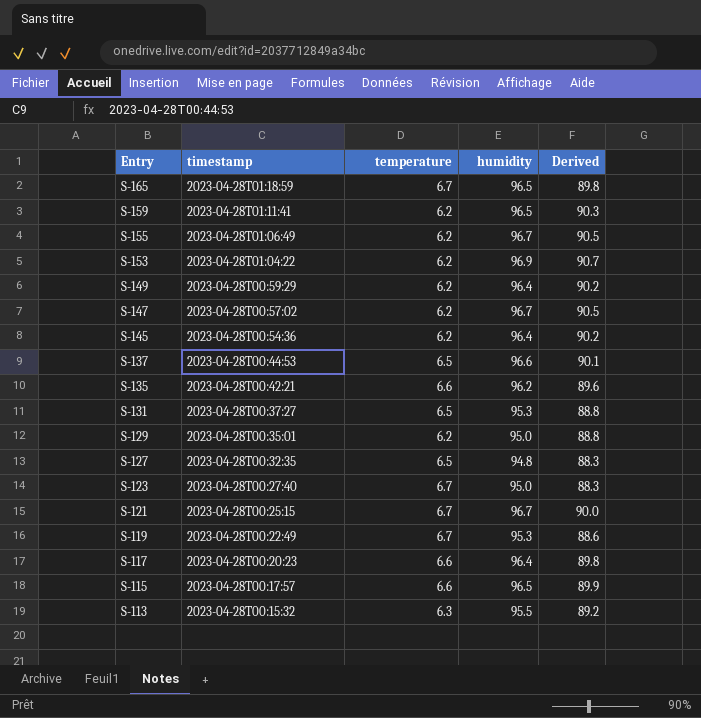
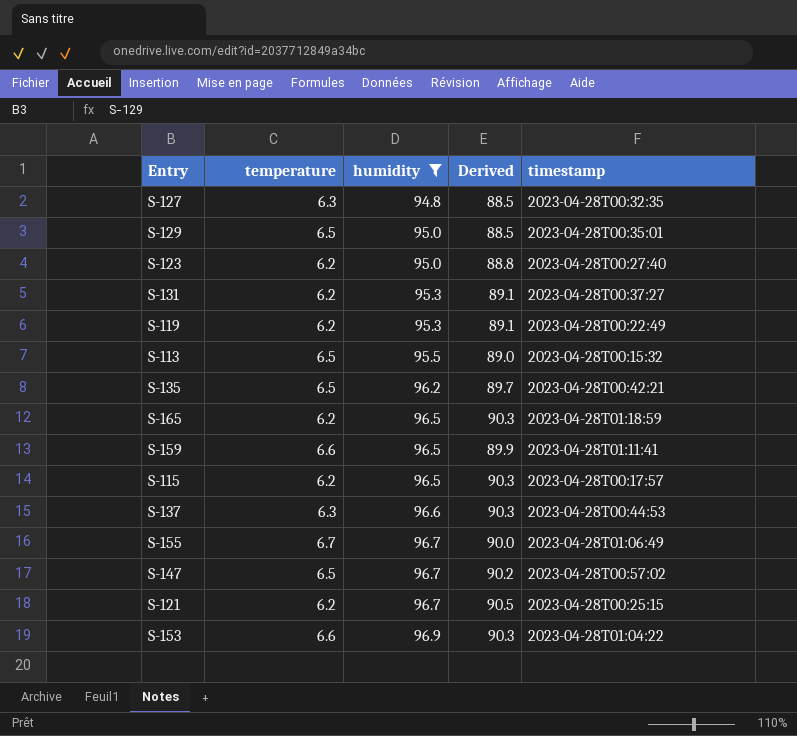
filter: none -> humidity != 96.4
row order: Entry descending -> humidity ascending
column timestamp | position: 2 -> 5
S-127 | temperature: 6.5 -> 6.3
S-127 | Derived: 88.3 -> 88.5
S-129 | temperature: 6.2 -> 6.5
S-129 | Derived: 88.8 -> 88.5
S-123 | temperature: 6.7 -> 6.2
S-123 | Derived: 88.3 -> 88.8
S-131 | temperature: 6.5 -> 6.2
S-131 | Derived: 88.8 -> 89.1
S-119 | temperature: 6.7 -> 6.2
S-119 | Derived: 88.6 -> 89.1
S-113 | temperature: 6.3 -> 6.5
S-113 | Derived: 89.2 -> 89.0
S-135 | temperature: 6.6 -> 6.5
S-135 | Derived: 89.6 -> 89.7
S-165 | temperature: 6.7 -> 6.2
S-165 | Derived: 89.8 -> 90.3
S-159 | temperature: 6.2 -> 6.6
S-159 | Derived: 90.3 -> 89.9
S-115 | temperature: 6.6 -> 6.2
S-115 | Derived: 89.9 -> 90.3
S-137 | temperature: 6.5 -> 6.3
S-137 | Derived: 90.1 -> 90.3
S-155 | temperature: 6.2 -> 6.7
S-155 | Derived: 90.5 -> 90.0
S-147 | temperature: 6.2 -> 6.5
S-147 | Derived: 90.5 -> 90.2
S-121 | temperature: 6.7 -> 6.2
S-121 | Derived: 90.0 -> 90.5
S-153 | temperature: 6.2 -> 6.6
S-153 | Derived: 90.7 -> 90.3

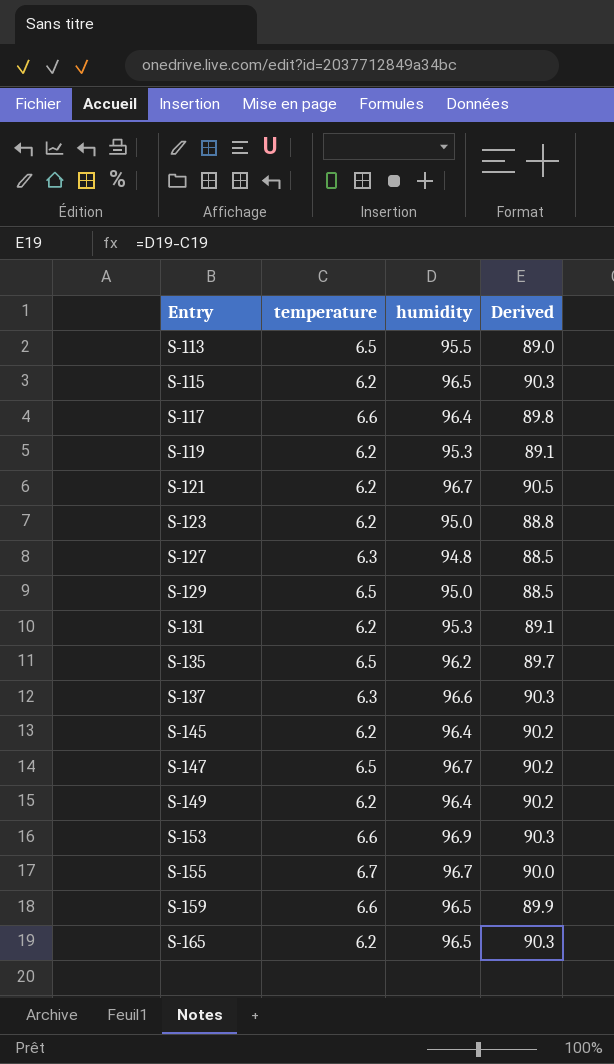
filter: humidity != 96.4 -> none
row order: humidity ascending -> Entry ascending
column timestamp | position: 5 -> none

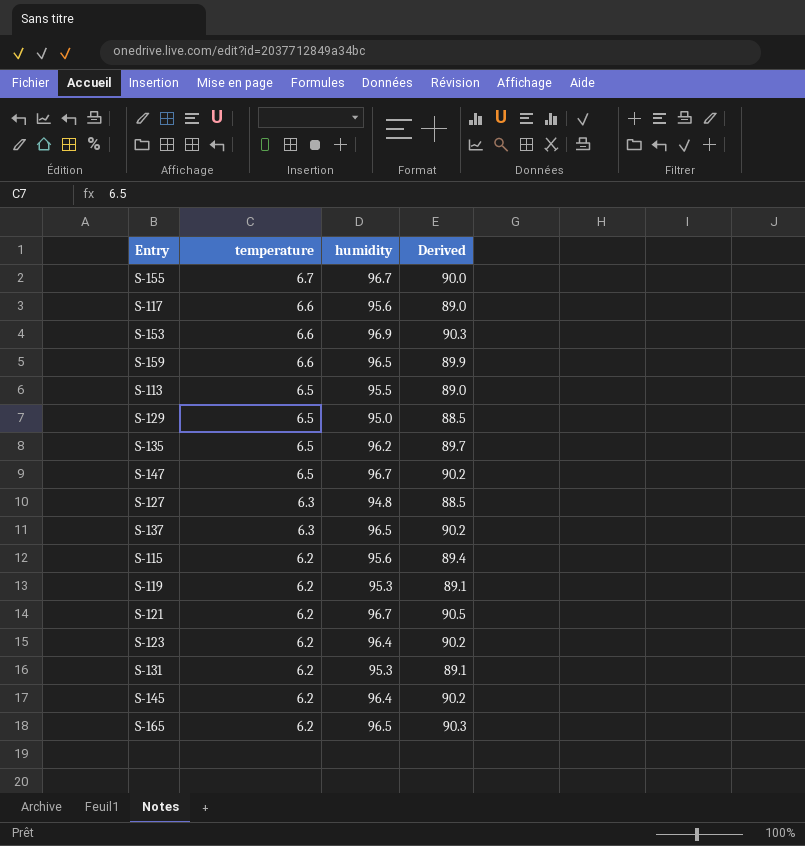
row order: Entry ascending -> temperature descending
row S-149: 6.2 | 96.4 | 90.2 -> none
S-117 | humidity: 96.4 -> 95.6
S-117 | Derived: 89.8 -> 89.0
S-137 | humidity: 96.6 -> 96.5
S-137 | Derived: 90.3 -> 90.2
S-115 | humidity: 96.5 -> 95.6
S-115 | Derived: 90.3 -> 89.4
S-123 | humidity: 95.0 -> 96.4
S-123 | Derived: 88.8 -> 90.2

